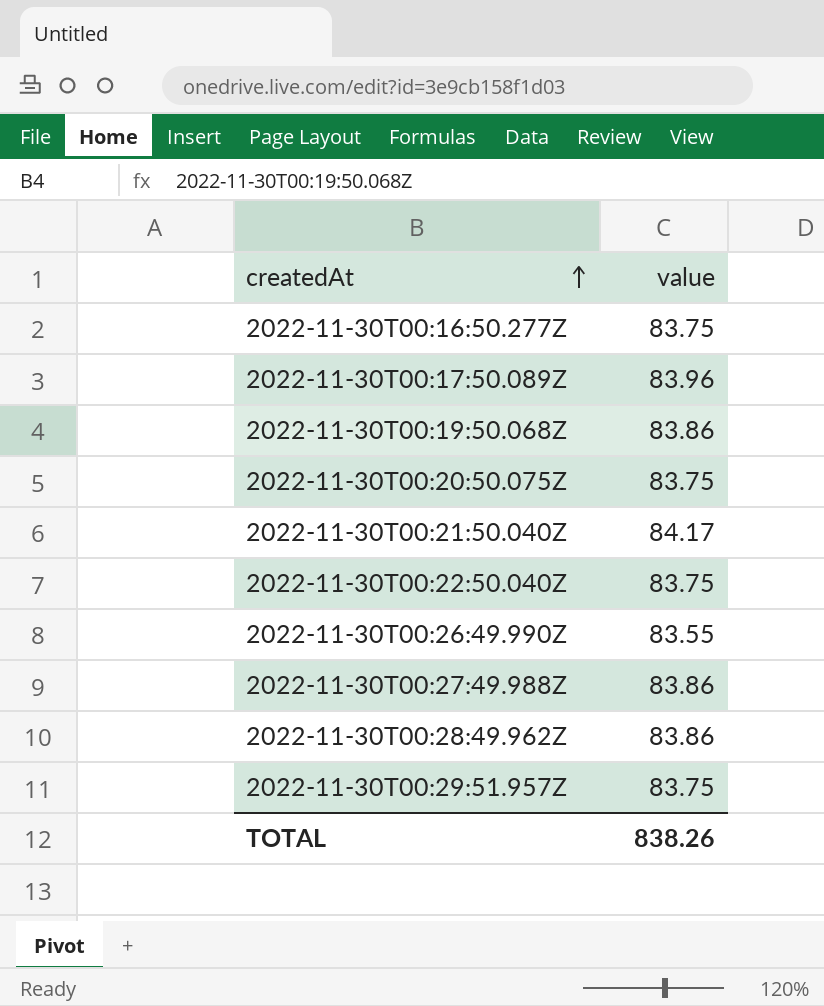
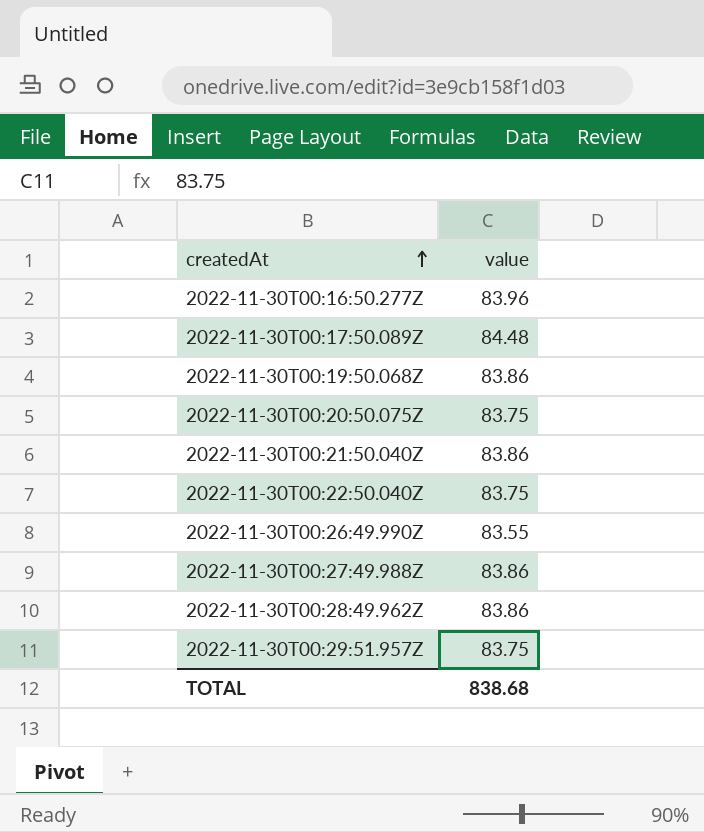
2022-11-30T00:16:50.277Z | value: 83.75 -> 83.96
2022-11-30T00:17:50.089Z | value: 83.96 -> 84.48
2022-11-30T00:21:50.040Z | value: 84.17 -> 83.86
TOTAL | value: 838.26 -> 838.68

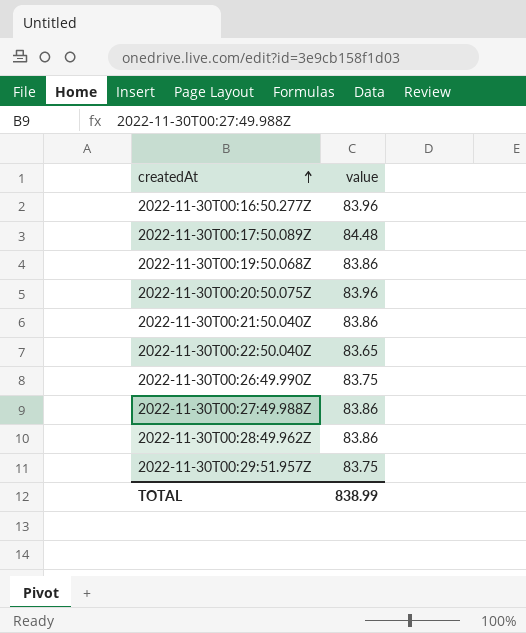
2022-11-30T00:20:50.075Z | value: 83.75 -> 83.96
2022-11-30T00:22:50.040Z | value: 83.75 -> 83.65
2022-11-30T00:26:49.990Z | value: 83.55 -> 83.75
TOTAL | value: 838.68 -> 838.99

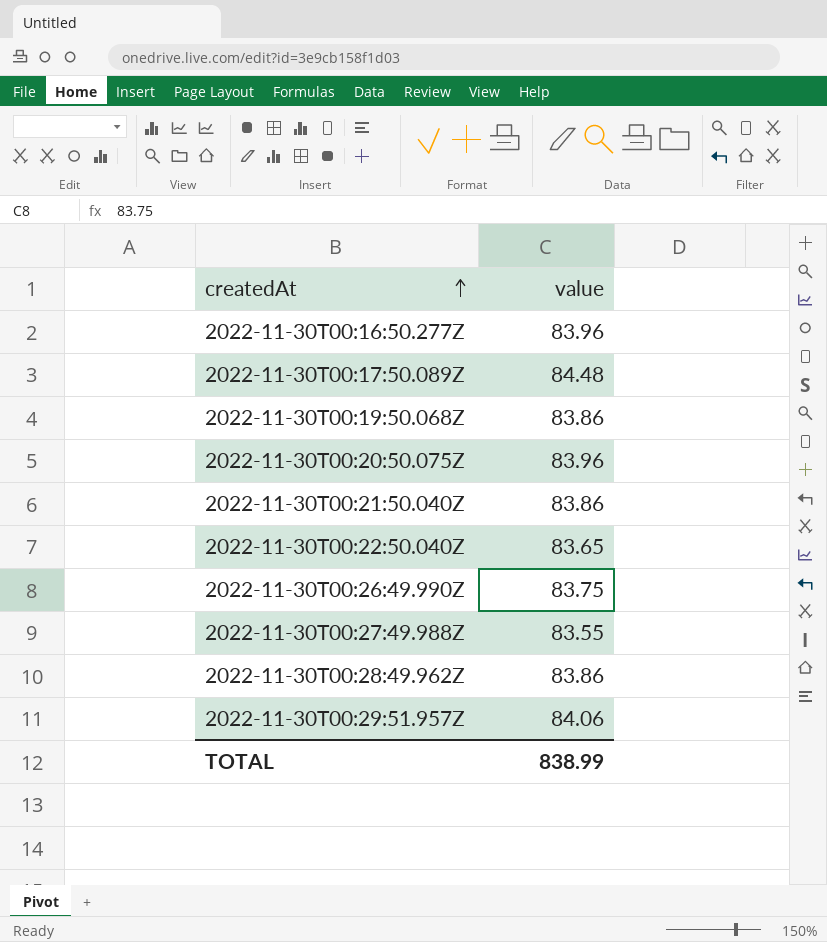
2022-11-30T00:27:49.988Z | value: 83.86 -> 83.55
2022-11-30T00:29:51.957Z | value: 83.75 -> 84.06

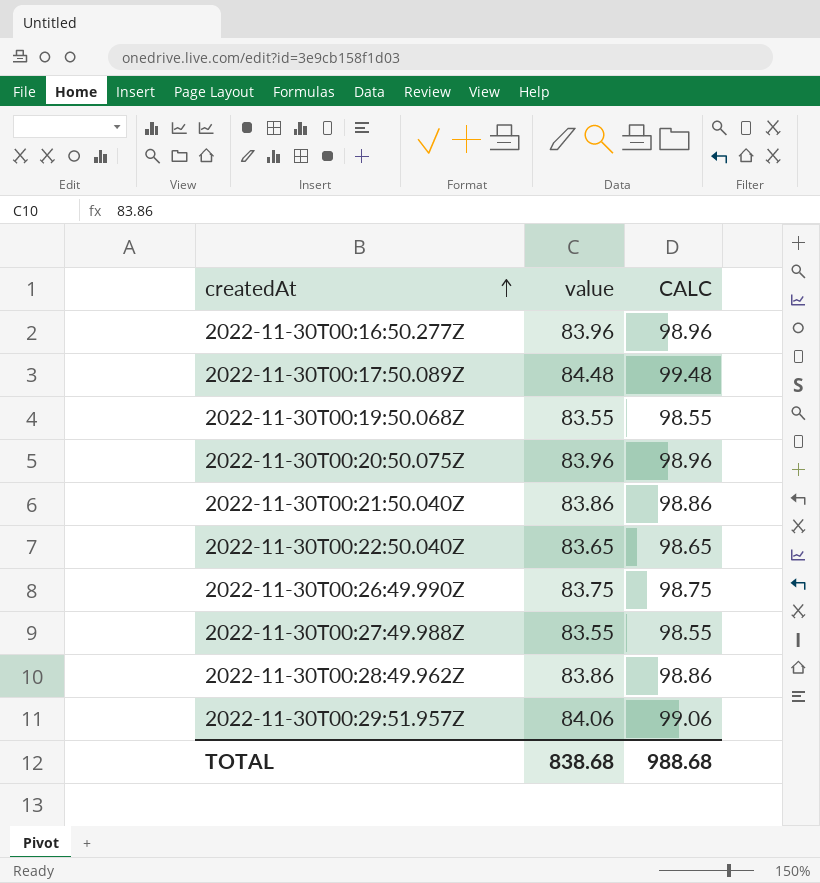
column CALC | formula: none -> [value] + 15
2022-11-30T00:19:50.068Z | value: 83.86 -> 83.55
TOTAL | value: 838.99 -> 838.68

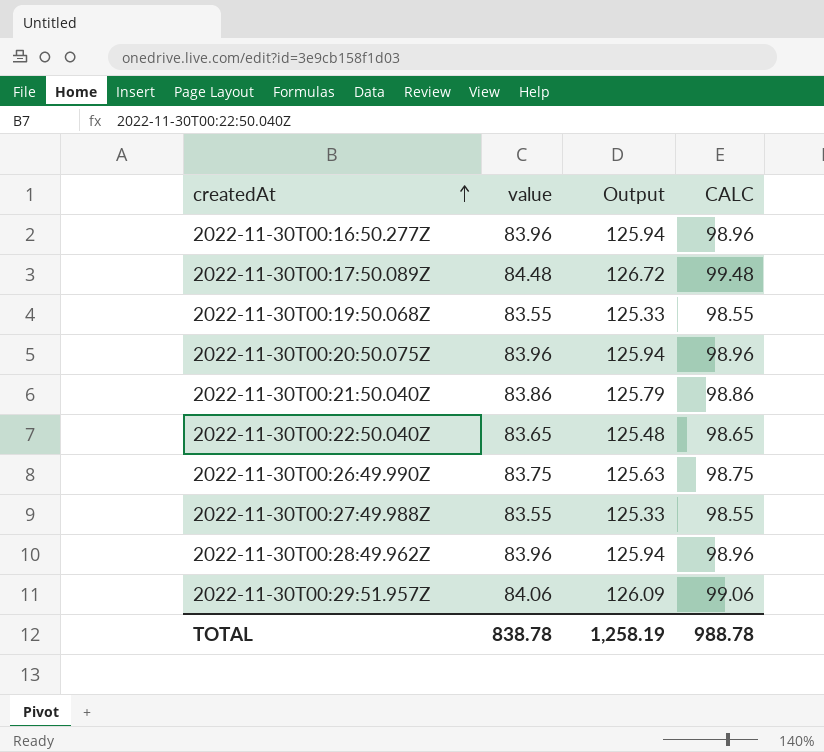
column Output | formula: none -> [value] * 1.5
2022-11-30T00:28:49.962Z | value: 83.86 -> 83.96
2022-11-30T00:28:49.962Z | CALC: 98.86 -> 98.96
TOTAL | value: 838.68 -> 838.78
TOTAL | CALC: 988.68 -> 988.78

